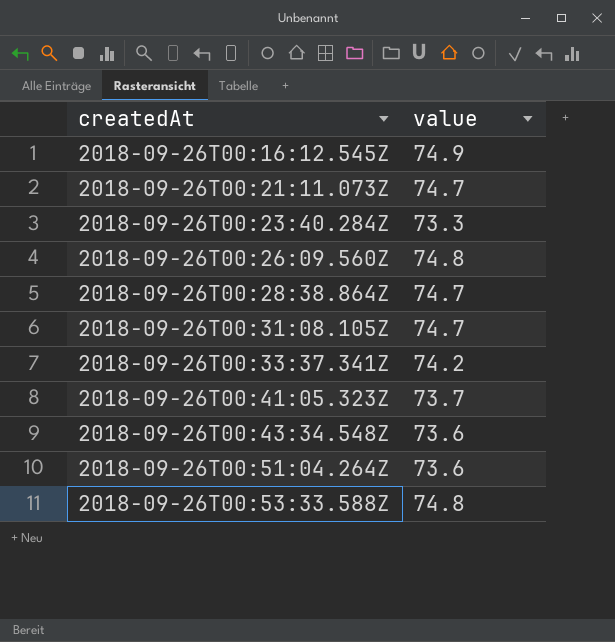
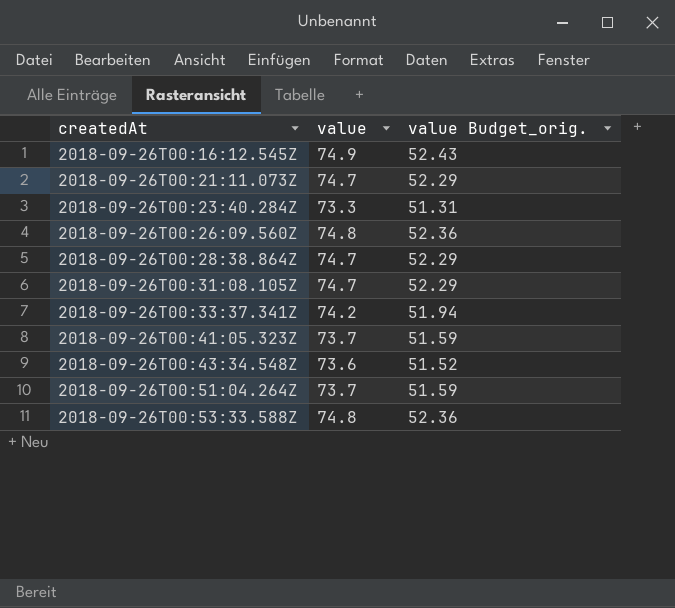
column value Budget_orig. | formula: none -> [value] * 0.7
2018-09-26T00:51:04.264Z | value: 73.6 -> 73.7

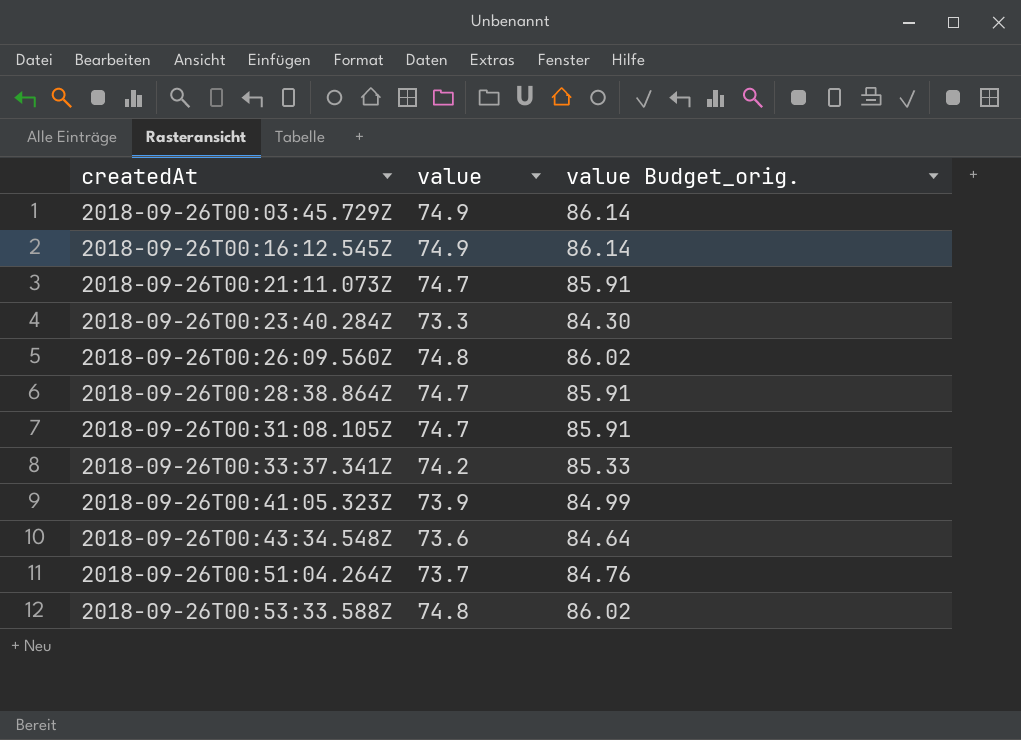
column value Budget_orig. | formula: [value] * 0.7 -> [value] * 1.15
row 2018-09-26T00:03:45.729Z: none -> 74.9 | 86.14
2018-09-26T00:41:05.323Z | value: 73.7 -> 73.9

